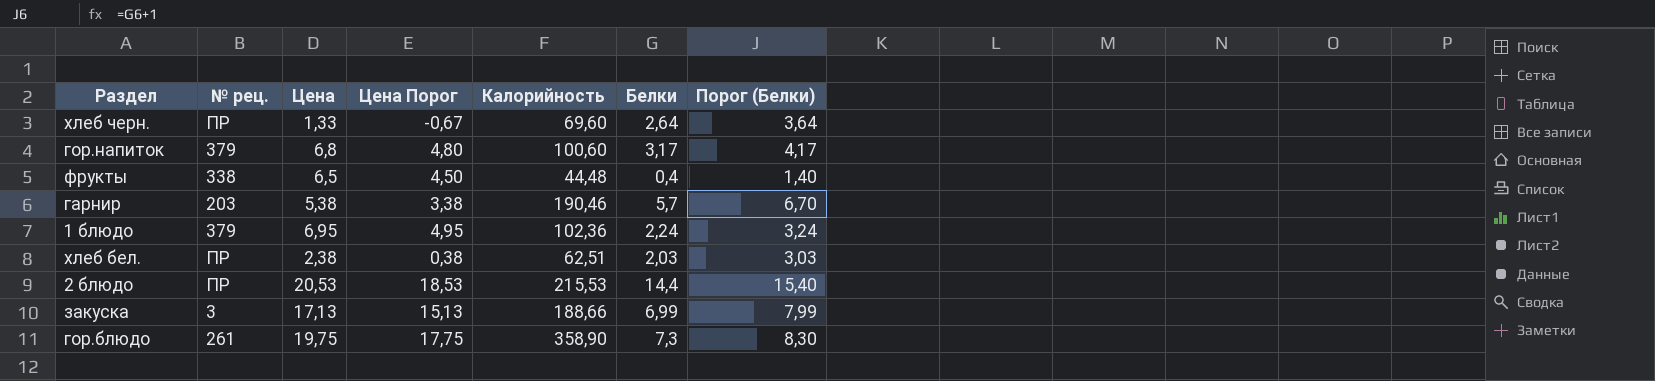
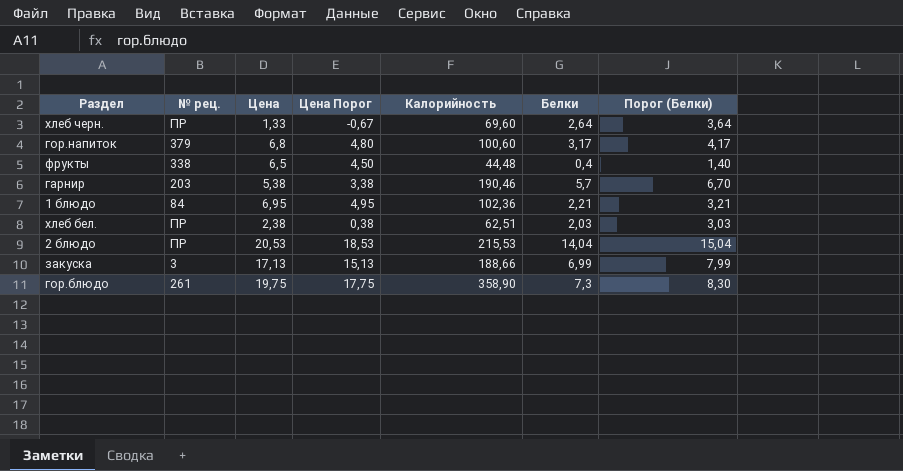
1 блюдо | № рец.: 379 -> 84
1 блюдо | Белки: 2,24 -> 2,21
1 блюдо | Порог (Белки): 3,24 -> 3,21
2 блюдо | Белки: 14,4 -> 14,04
2 блюдо | Порог (Белки): 15,40 -> 15,04

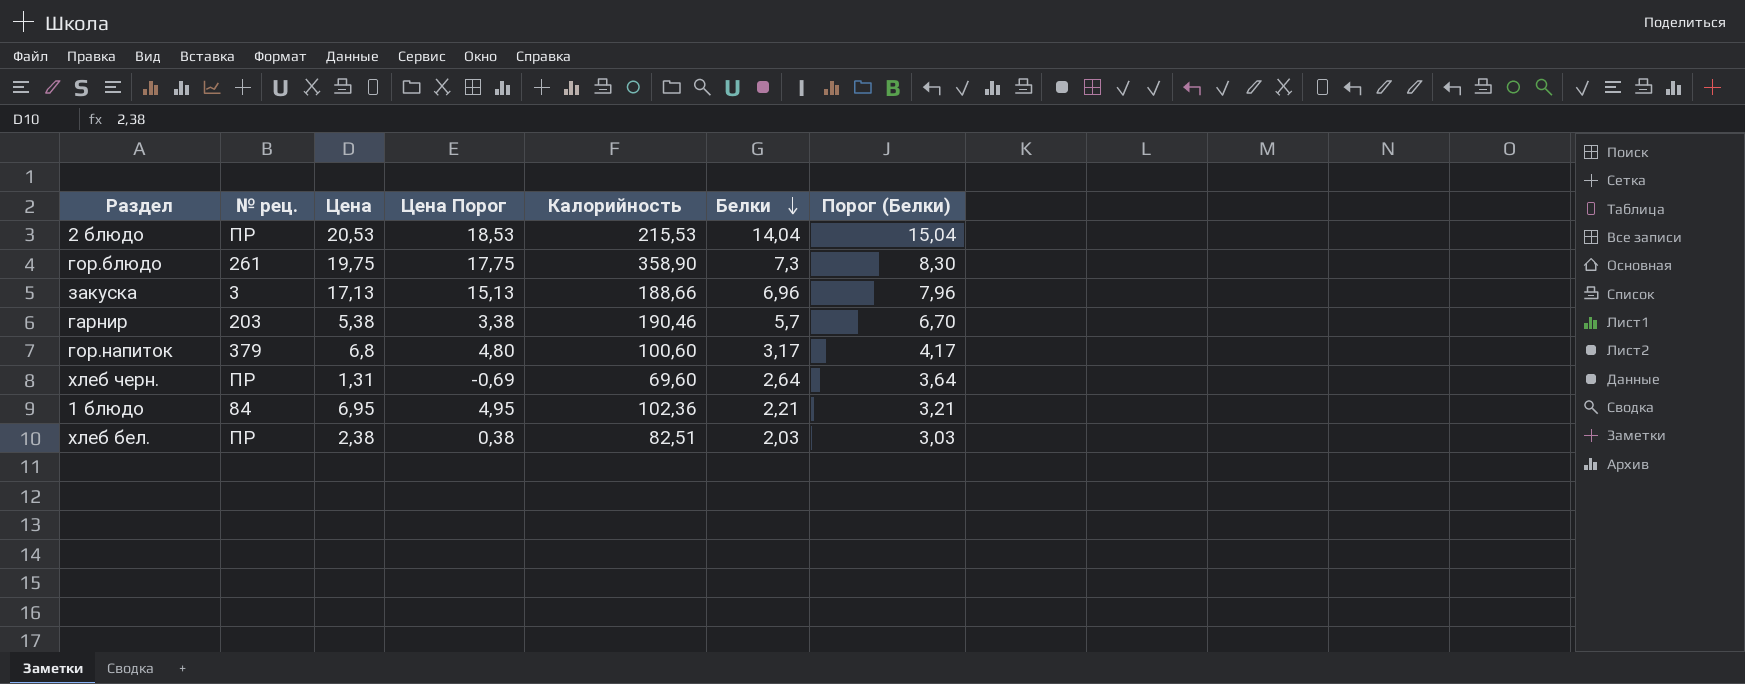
row order: none -> Белки descending
row фрукты: 338 | 6,5 | 4,50 | 44,48 | 0,4 | 1,40 -> none
закуска | Белки: 6,99 -> 6,96
закуска | Порог (Белки): 7,99 -> 7,96
хлеб черн. | Цена: 1,33 -> 1,31
хлеб черн. | Цена Порог: -0,67 -> -0,69
хлеб бел. | Калорийность: 62,51 -> 82,51

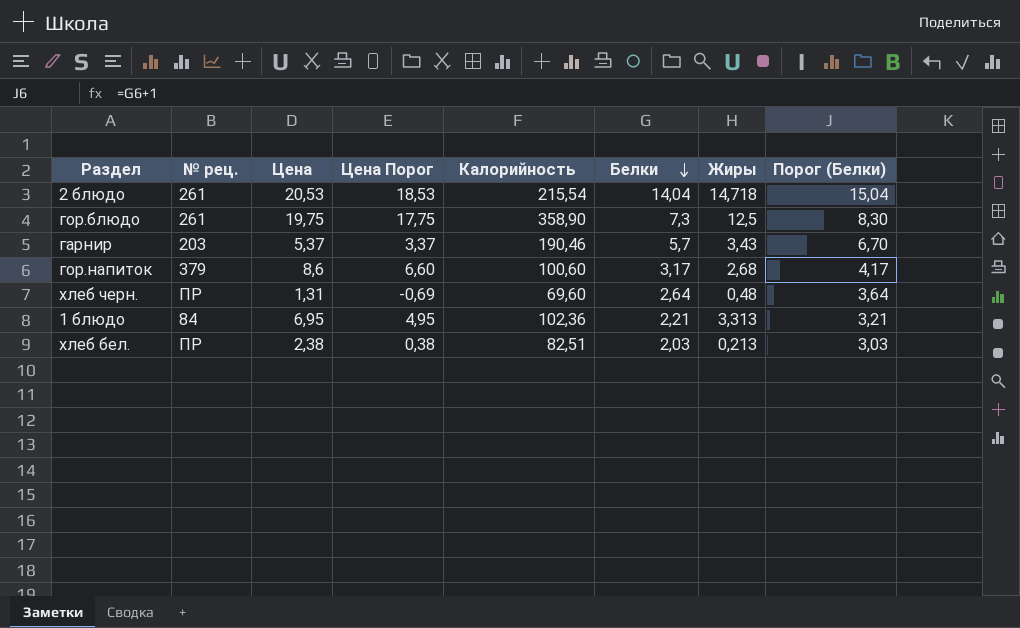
column Жиры | position: none -> 7
row закуска: 3 | 17,13 | 15,13 | 188,66 | 6,96 | 7,96 -> none
2 блюдо | № рец.: ПР -> 261
2 блюдо | Калорийность: 215,53 -> 215,54
гарнир | Цена: 5,38 -> 5,37
гарнир | Цена Порог: 3,38 -> 3,37
гор.напиток | Цена: 6,8 -> 8,6
гор.напиток | Цена Порог: 4,80 -> 6,60

